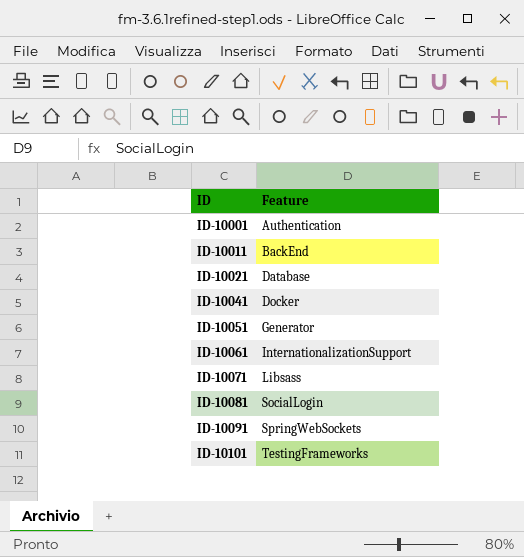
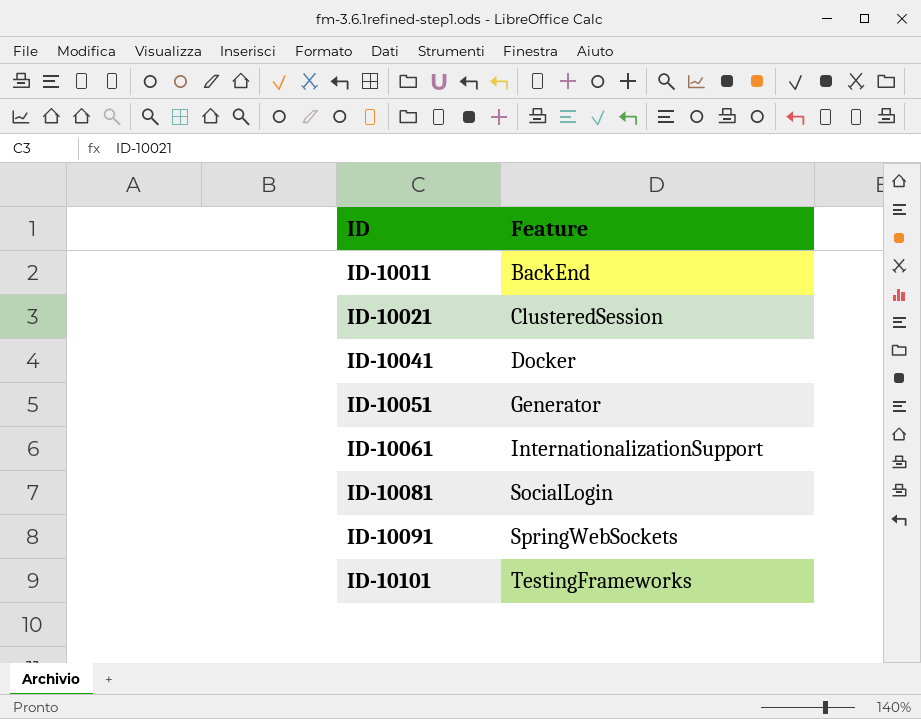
row ID-10001: Authentication -> none
row ID-10071: Libsass -> none
ID-10021 | Feature: Database -> ClusteredSession

